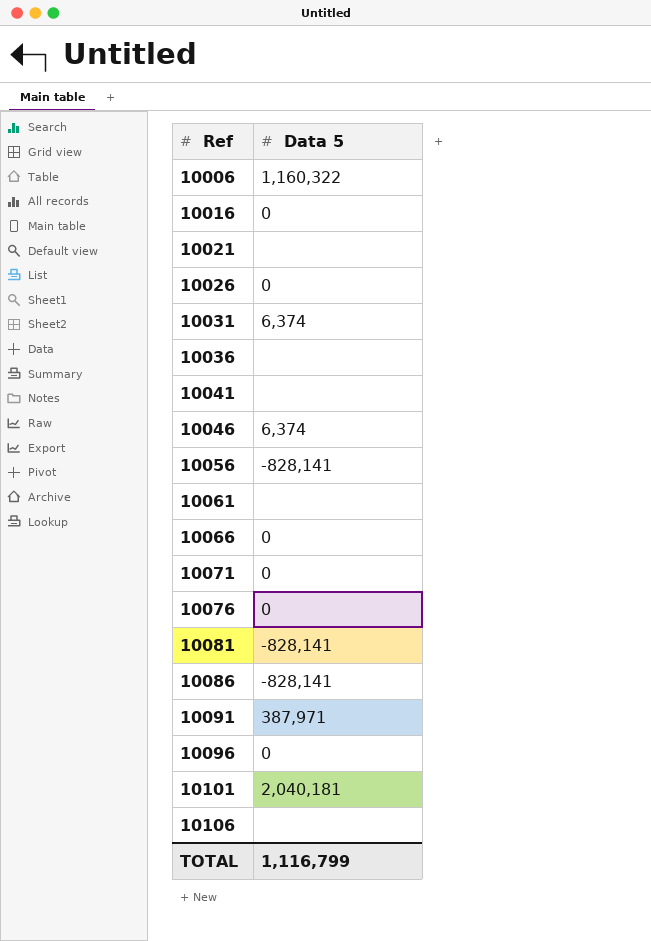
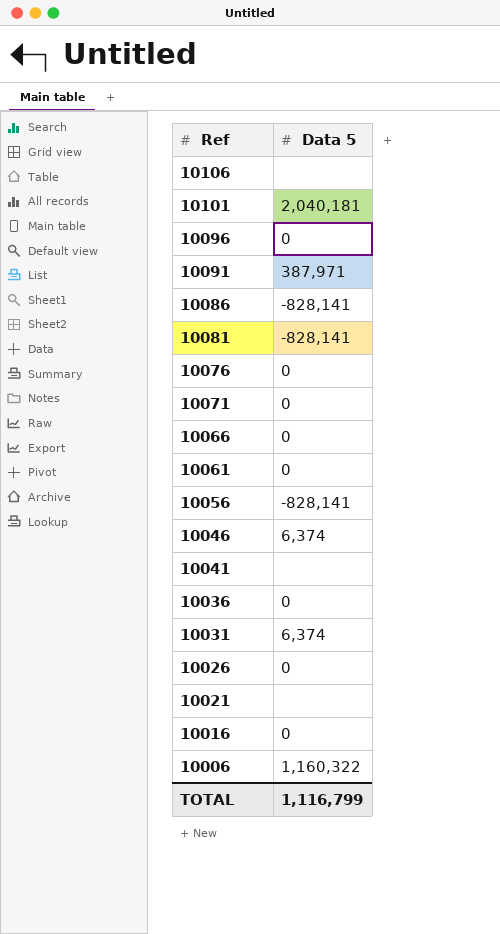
row order: Ref ascending -> Ref descending
10061 | Data 5: none -> 0
10036 | Data 5: none -> 0

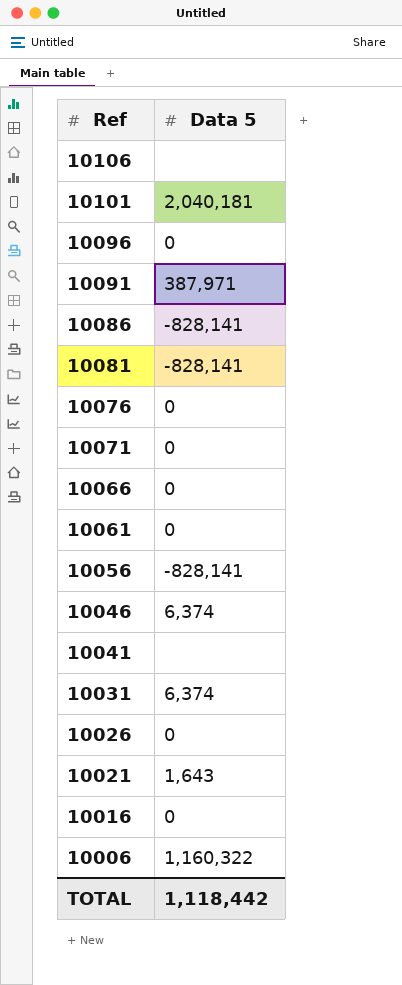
row 10036: 0 -> none
10021 | Data 5: none -> 1,643
TOTAL | Data 5: 1,116,799 -> 1,118,442

